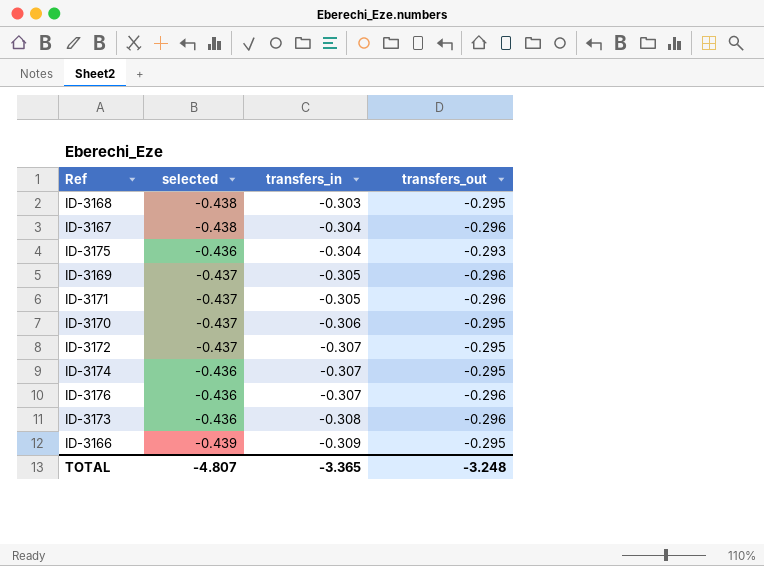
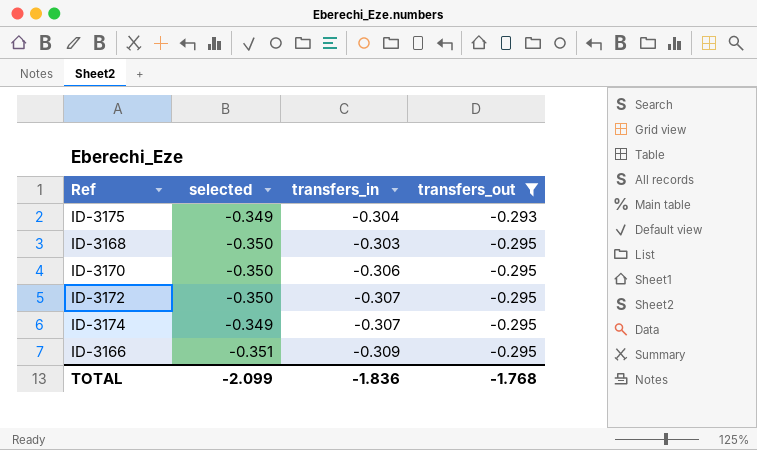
filter: none -> transfers_out != -0.296
row order: transfers_in descending -> transfers_out descending
ID-3175 | selected: -0.436 -> -0.349
ID-3168 | selected: -0.438 -> -0.350
ID-3170 | selected: -0.437 -> -0.350
ID-3172 | selected: -0.437 -> -0.350
ID-3174 | selected: -0.436 -> -0.349
ID-3166 | selected: -0.439 -> -0.351
TOTAL | selected: -4.807 -> -2.099
TOTAL | transfers_in: -3.365 -> -1.836
TOTAL | transfers_out: -3.248 -> -1.768

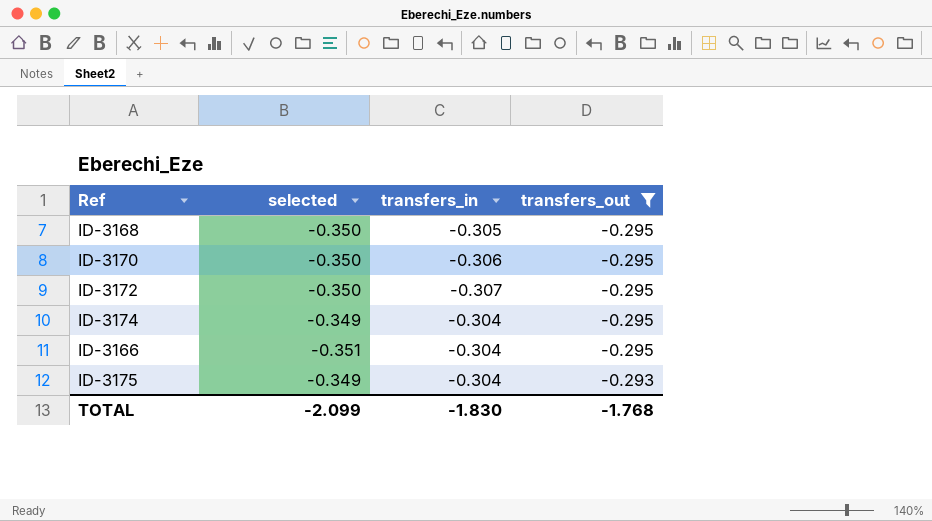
row order: transfers_out descending -> transfers_out ascending
ID-3168 | transfers_in: -0.303 -> -0.305
ID-3174 | transfers_in: -0.307 -> -0.304
ID-3166 | transfers_in: -0.309 -> -0.304
TOTAL | transfers_in: -1.836 -> -1.830

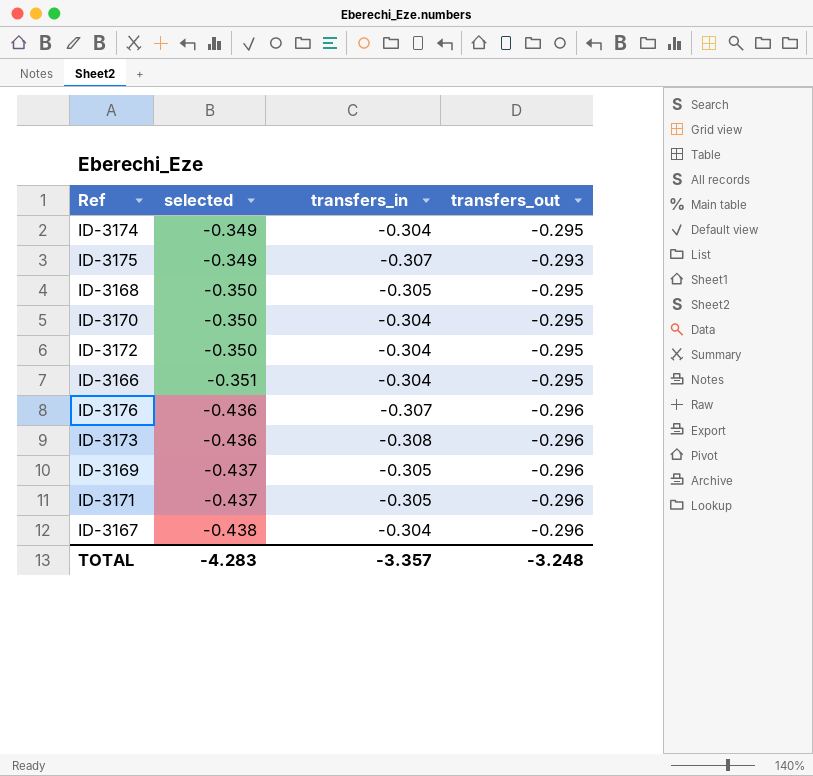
filter: transfers_out != -0.296 -> none
row order: transfers_out ascending -> selected descending
ID-3175 | transfers_in: -0.304 -> -0.307
ID-3170 | transfers_in: -0.306 -> -0.304
ID-3172 | transfers_in: -0.307 -> -0.304
TOTAL | selected: -2.099 -> -4.283
TOTAL | transfers_in: -1.830 -> -3.357
TOTAL | transfers_out: -1.768 -> -3.248

